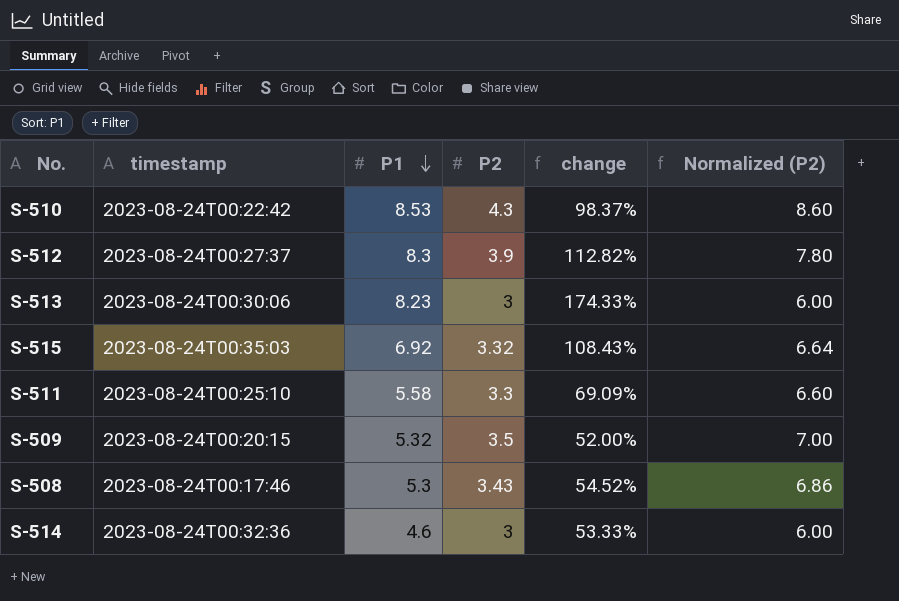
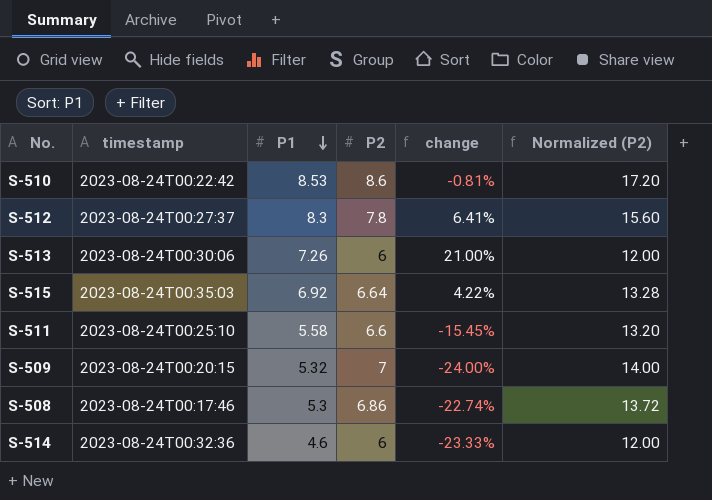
S-510 | P2: 4.3 -> 8.6
S-510 | change: 98.37% -> -0.81%
S-510 | Normalized (P2): 8.60 -> 17.20
S-512 | P2: 3.9 -> 7.8
S-512 | change: 112.82% -> 6.41%
S-512 | Normalized (P2): 7.80 -> 15.60
S-513 | P1: 8.23 -> 7.26
S-513 | P2: 3 -> 6
S-513 | change: 174.33% -> 21.00%
S-513 | Normalized (P2): 6.00 -> 12.00
S-515 | P2: 3.32 -> 6.64
S-515 | change: 108.43% -> 4.22%
S-515 | Normalized (P2): 6.64 -> 13.28
S-511 | P2: 3.3 -> 6.6
S-511 | change: 69.09% -> -15.45%
S-511 | Normalized (P2): 6.60 -> 13.20
S-509 | P2: 3.5 -> 7
S-509 | change: 52.00% -> -24.00%
S-509 | Normalized (P2): 7.00 -> 14.00
S-508 | P2: 3.43 -> 6.86
S-508 | change: 54.52% -> -22.74%
S-508 | Normalized (P2): 6.86 -> 13.72
S-514 | P2: 3 -> 6
S-514 | change: 53.33% -> -23.33%
S-514 | Normalized (P2): 6.00 -> 12.00

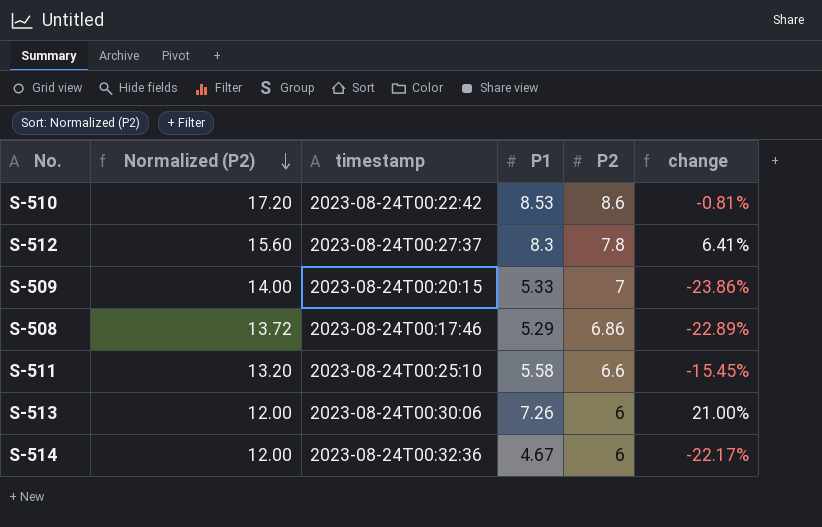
row order: P1 descending -> Normalized (P2) descending
column Normalized (P2) | position: 6 -> 2
row S-515: 2023-08-24T00:35:03 | 6.92 | 6.64 | 4.22% | 13.28 -> none
S-509 | P1: 5.32 -> 5.33
S-509 | change: -24.00% -> -23.86%
S-508 | P1: 5.3 -> 5.29
S-508 | change: -22.74% -> -22.89%
S-514 | P1: 4.6 -> 4.67
S-514 | change: -23.33% -> -22.17%

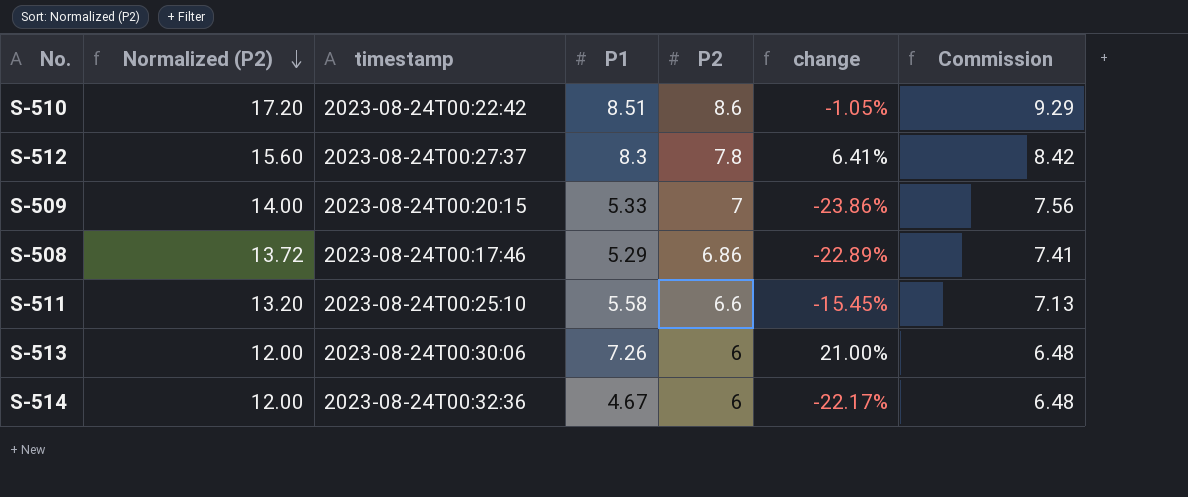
column Commission | formula: none -> [P2] * 1.08
S-510 | P1: 8.53 -> 8.51
S-510 | change: -0.81% -> -1.05%

